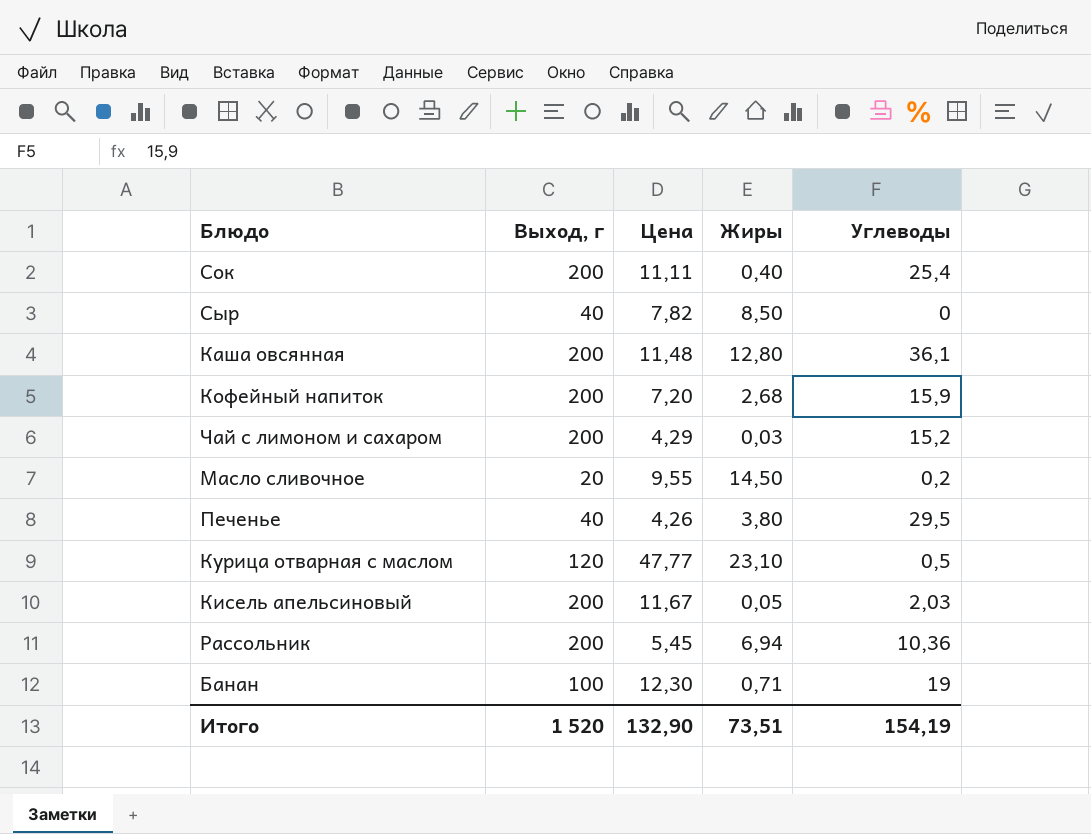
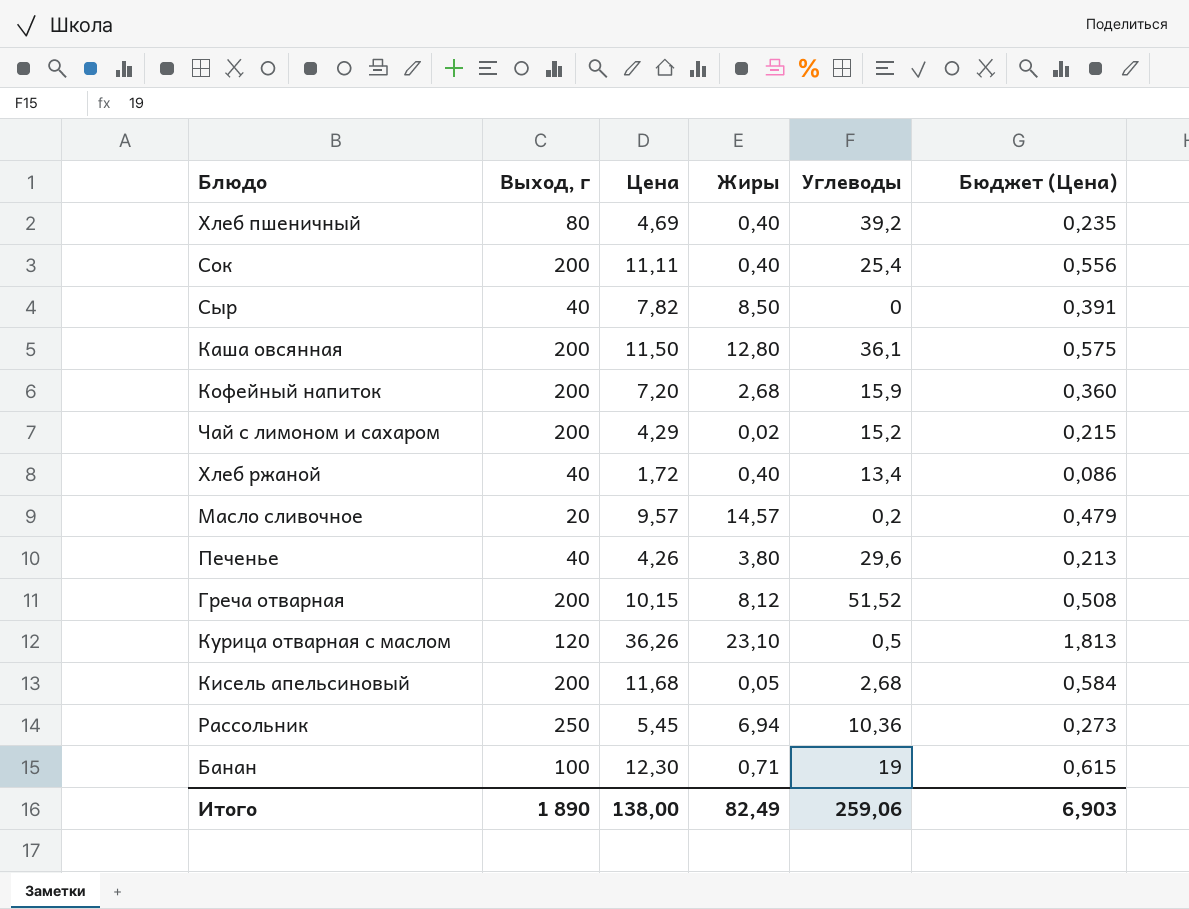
column Бюджет (Цена) | formula: none -> [Цена] * 0,05
row Хлеб пшеничный: none -> 80 | 4,69 | 0,40 | 39,2 | 0,235
Каша овсянная | Цена: 11,48 -> 11,50
Чай с лимоном и сахаром | Жиры: 0,03 -> 0,02
row Хлеб ржаной: none -> 40 | 1,72 | 0,40 | 13,4 | 0,086
Масло сливочное | Цена: 9,55 -> 9,57
Масло сливочное | Жиры: 14,50 -> 14,57
Печенье | Углеводы: 29,5 -> 29,6
row Греча отварная: none -> 200 | 10,15 | 8,12 | 51,52 | 0,508
Курица отварная с маслом | Цена: 47,77 -> 36,26
Кисель апельсиновый | Цена: 11,67 -> 11,68
Кисель апельсиновый | Углеводы: 2,03 -> 2,68
Рассольник | Выход, г: 200 -> 250
Итого | Выход, г: 1 520 -> 1 890
Итого | Цена: 132,90 -> 138,00
Итого | Жиры: 73,51 -> 82,49
Итого | Углеводы: 154,19 -> 259,06

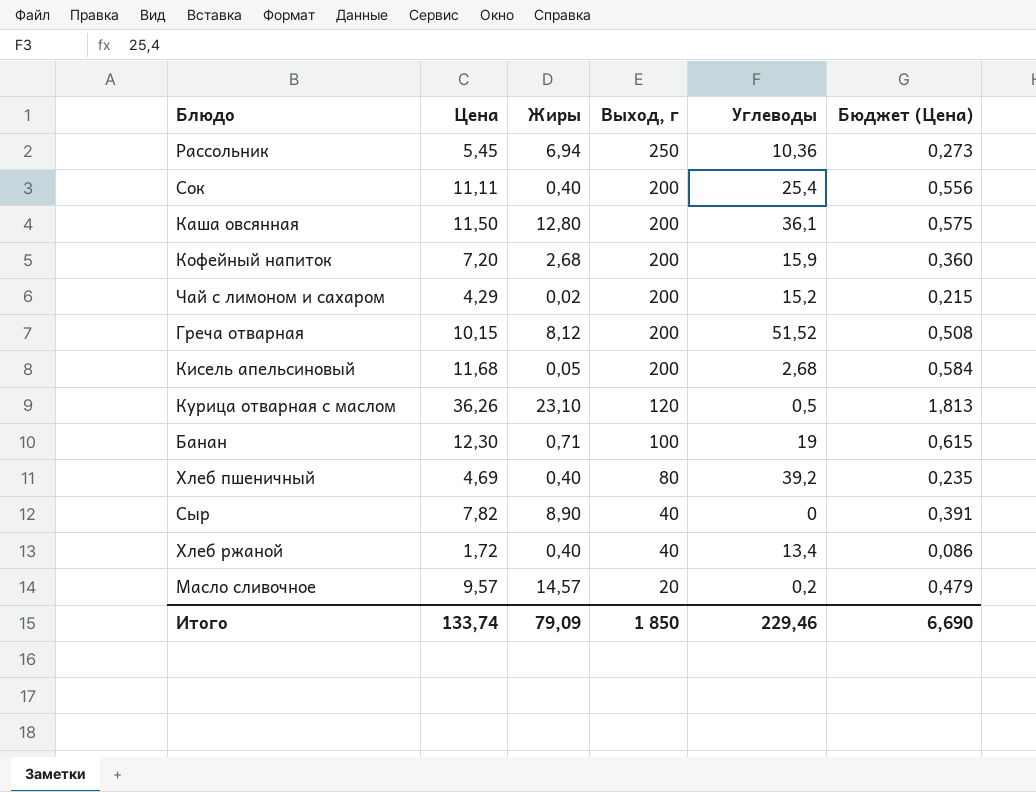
row order: none -> Выход, г descending
column Выход, г | position: 2 -> 4
row Печенье: 40 | 4,26 | 3,80 | 29,6 | 0,213 -> none
Сыр | Жиры: 8,50 -> 8,90
Итого | Цена: 138,00 -> 133,74
Итого | Жиры: 82,49 -> 79,09
Итого | Выход, г: 1 890 -> 1 850
Итого | Углеводы: 259,06 -> 229,46
Итого | Бюджет (Цена): 6,903 -> 6,690

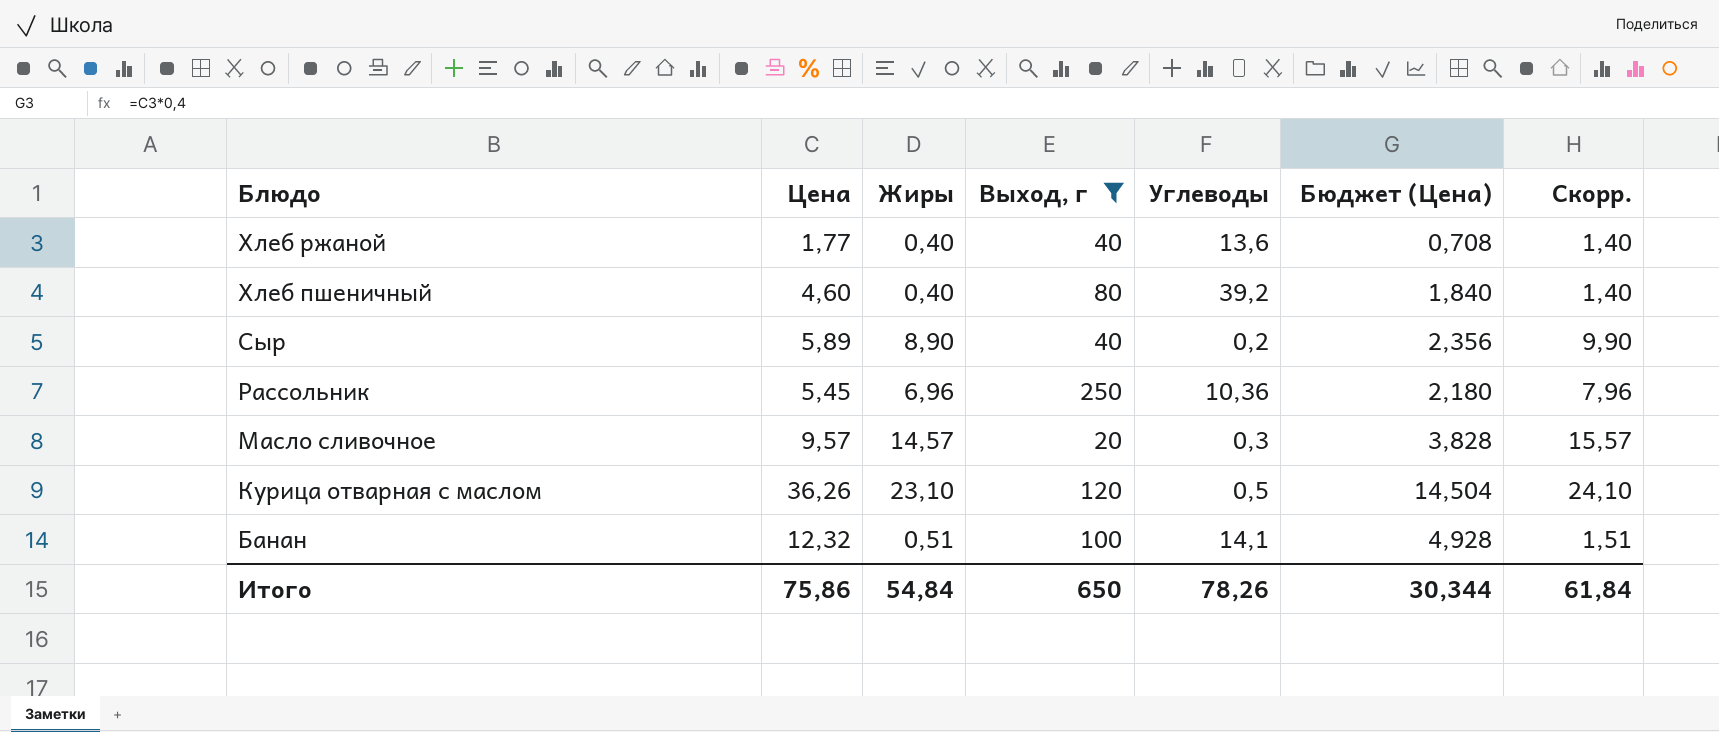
filter: none -> Выход, г != 200
row order: Выход, г descending -> Блюдо descending
column Бюджет (Цена) | formula: [Цена] * 0,05 -> [Цена] * 0,4
column Скорр. | formula: none -> [Жиры] + 1
Хлеб ржаной | Цена: 1,72 -> 1,77
Хлеб ржаной | Углеводы: 13,4 -> 13,6
Хлеб пшеничный | Цена: 4,69 -> 4,60
Сыр | Цена: 7,82 -> 5,89
Сыр | Углеводы: 0 -> 0,2
Рассольник | Жиры: 6,94 -> 6,96
Масло сливочное | Углеводы: 0,2 -> 0,3
Банан | Цена: 12,30 -> 12,32
Банан | Жиры: 0,71 -> 0,51
Банан | Углеводы: 19 -> 14,1
Итого | Цена: 133,74 -> 75,86
Итого | Жиры: 79,09 -> 54,84
Итого | Выход, г: 1 850 -> 650
Итого | Углеводы: 229,46 -> 78,26
Итого | Бюджет (Цена): 6,690 -> 30,344

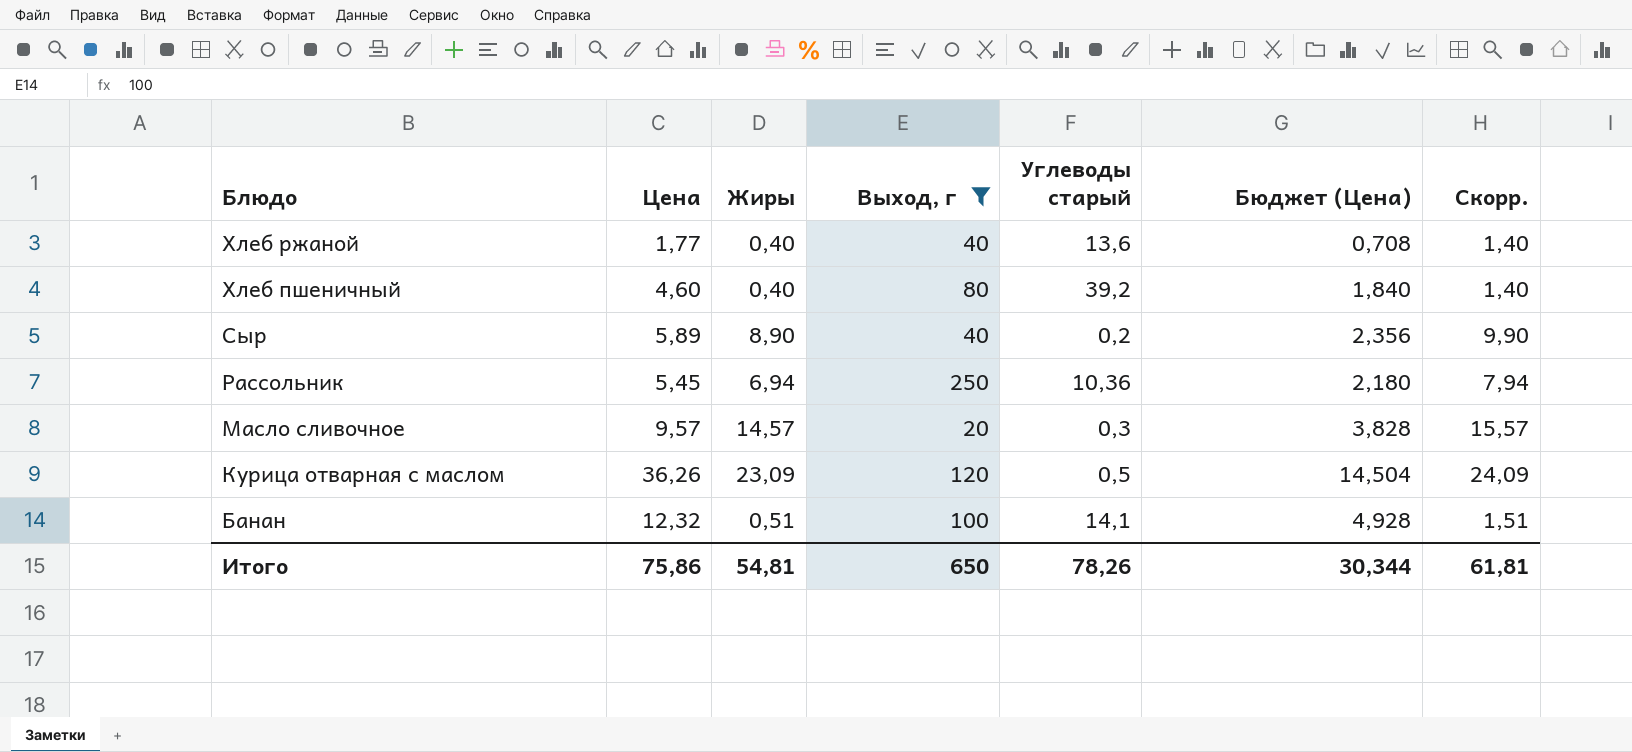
column name: Углеводы -> Углеводы старый
Рассольник | Жиры: 6,96 -> 6,94
Рассольник | Скорр.: 7,96 -> 7,94
Курица отварная с маслом | Жиры: 23,10 -> 23,09
Курица отварная с маслом | Скорр.: 24,10 -> 24,09
Итого | Жиры: 54,84 -> 54,81
Итого | Скорр.: 61,84 -> 61,81

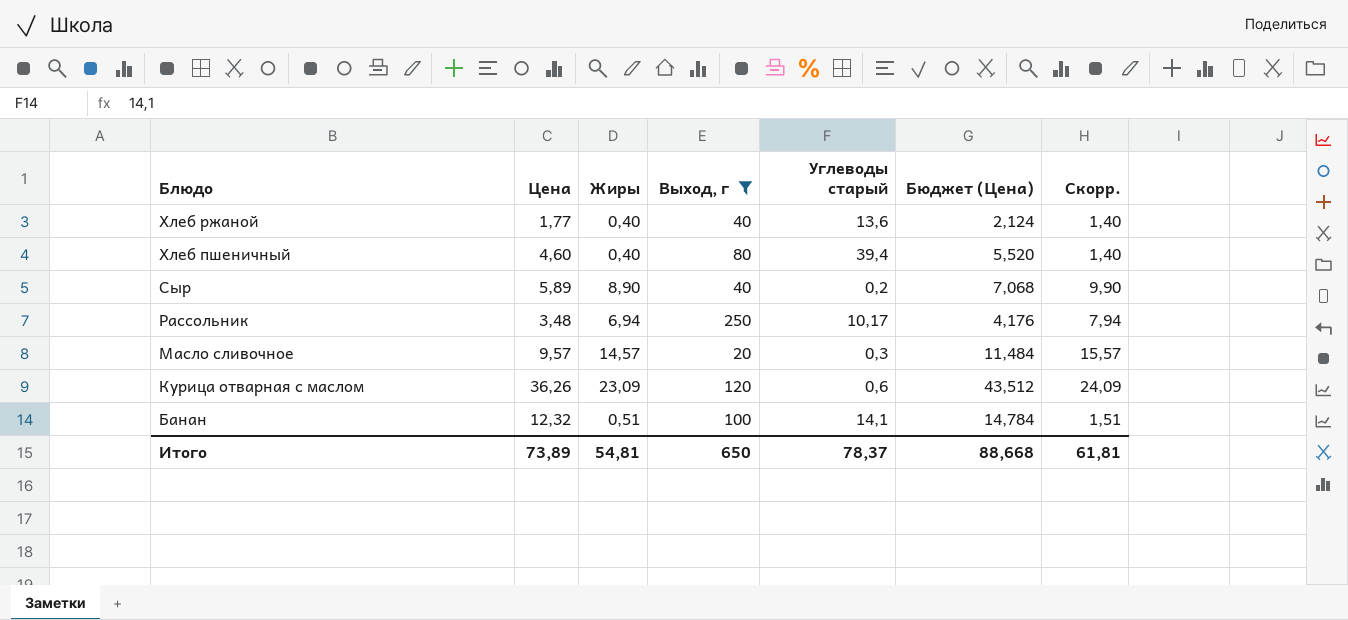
column Бюджет (Цена) | formula: [Цена] * 0,4 -> [Цена] * 1,2
Хлеб пшеничный | Углеводы старый: 39,2 -> 39,4
Рассольник | Цена: 5,45 -> 3,48
Рассольник | Углеводы старый: 10,36 -> 10,17
Курица отварная с маслом | Углеводы старый: 0,5 -> 0,6
Итого | Цена: 75,86 -> 73,89
Итого | Углеводы старый: 78,26 -> 78,37
Итого | Бюджет (Цена): 30,344 -> 88,668

